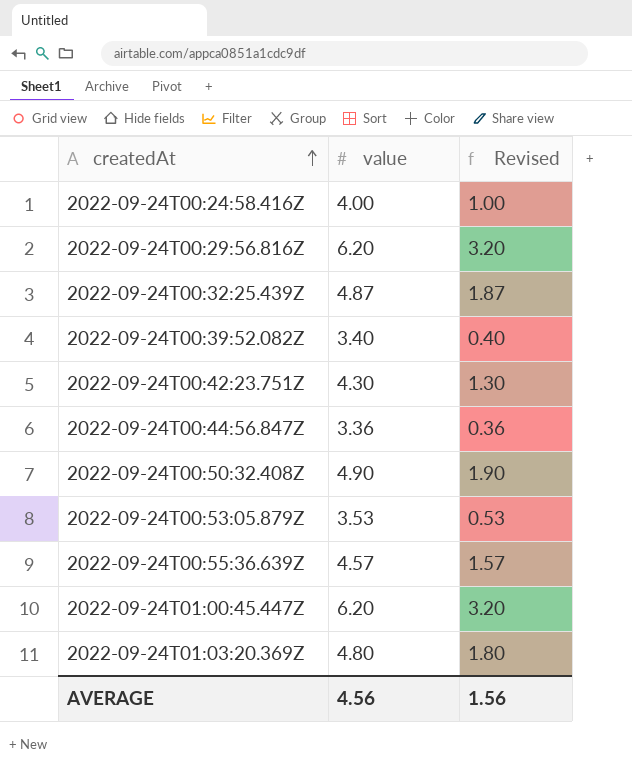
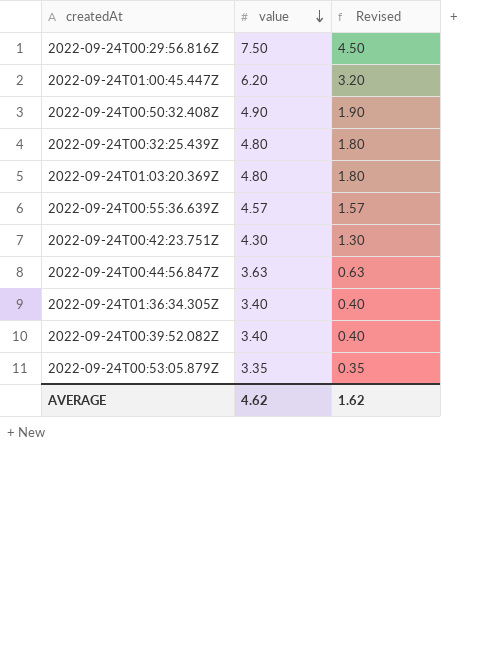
row order: createdAt ascending -> value descending
row 2022-09-24T00:24:58.416Z: 4.00 | 1.00 -> none
2022-09-24T00:29:56.816Z | value: 6.20 -> 7.50
2022-09-24T00:29:56.816Z | Revised: 3.20 -> 4.50
2022-09-24T00:32:25.439Z | value: 4.87 -> 4.80
2022-09-24T00:32:25.439Z | Revised: 1.87 -> 1.80
2022-09-24T00:44:56.847Z | value: 3.36 -> 3.63
2022-09-24T00:44:56.847Z | Revised: 0.36 -> 0.63
row 2022-09-24T01:36:34.305Z: none -> 3.40 | 0.40
2022-09-24T00:53:05.879Z | value: 3.53 -> 3.35
2022-09-24T00:53:05.879Z | Revised: 0.53 -> 0.35
AVERAGE | value: 4.56 -> 4.62
AVERAGE | Revised: 1.56 -> 1.62

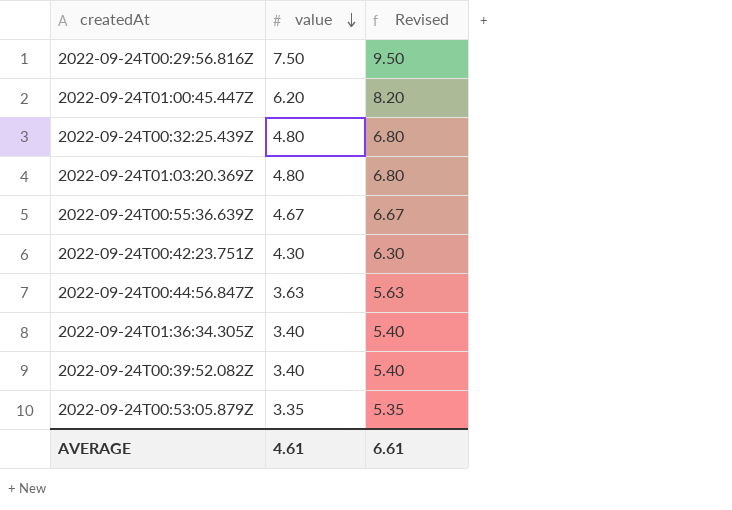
column Revised | formula: [value] - 3 -> [value] + 2
row 2022-09-24T00:50:32.408Z: 4.90 | 1.90 -> none
2022-09-24T00:55:36.639Z | value: 4.57 -> 4.67
AVERAGE | value: 4.62 -> 4.61
AVERAGE | Revised: 1.62 -> 6.61

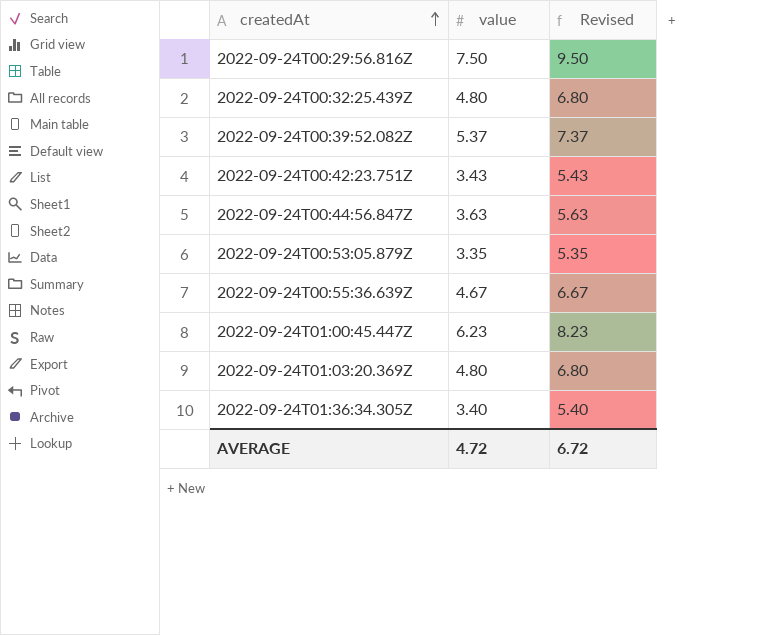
row order: value descending -> createdAt ascending
2022-09-24T00:39:52.082Z | value: 3.40 -> 5.37
2022-09-24T00:39:52.082Z | Revised: 5.40 -> 7.37
2022-09-24T00:42:23.751Z | value: 4.30 -> 3.43
2022-09-24T00:42:23.751Z | Revised: 6.30 -> 5.43
2022-09-24T01:00:45.447Z | value: 6.20 -> 6.23
2022-09-24T01:00:45.447Z | Revised: 8.20 -> 8.23
AVERAGE | value: 4.61 -> 4.72
AVERAGE | Revised: 6.61 -> 6.72

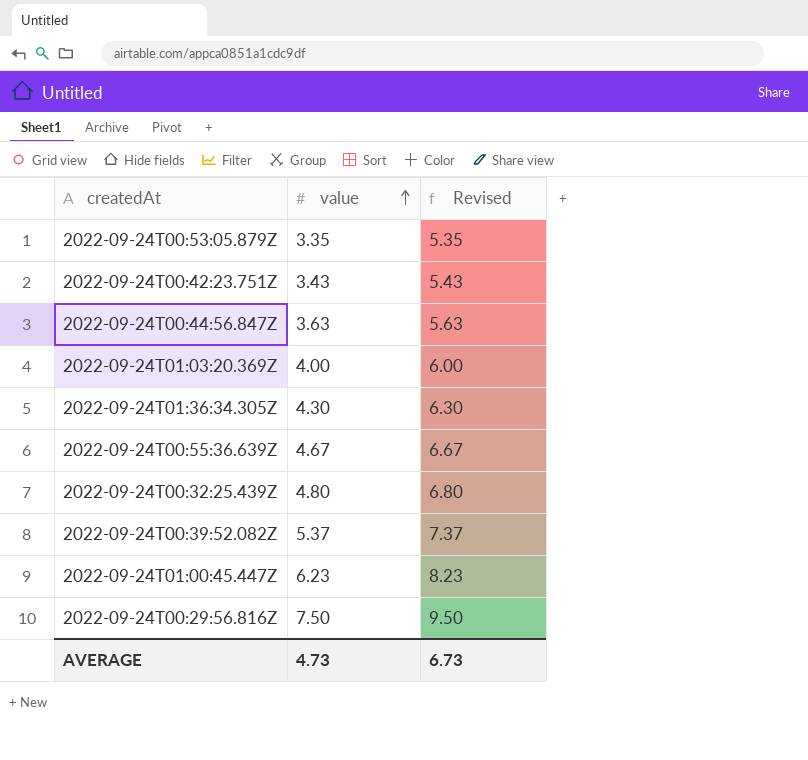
row order: createdAt ascending -> value ascending
2022-09-24T01:03:20.369Z | value: 4.80 -> 4.00
2022-09-24T01:03:20.369Z | Revised: 6.80 -> 6.00
2022-09-24T01:36:34.305Z | value: 3.40 -> 4.30
2022-09-24T01:36:34.305Z | Revised: 5.40 -> 6.30
AVERAGE | value: 4.72 -> 4.73
AVERAGE | Revised: 6.72 -> 6.73

